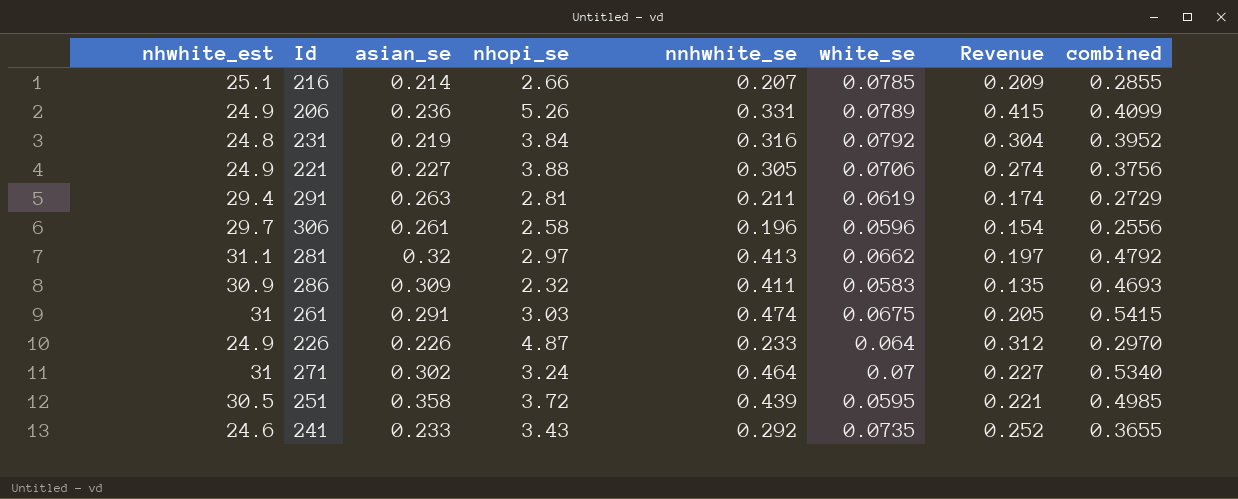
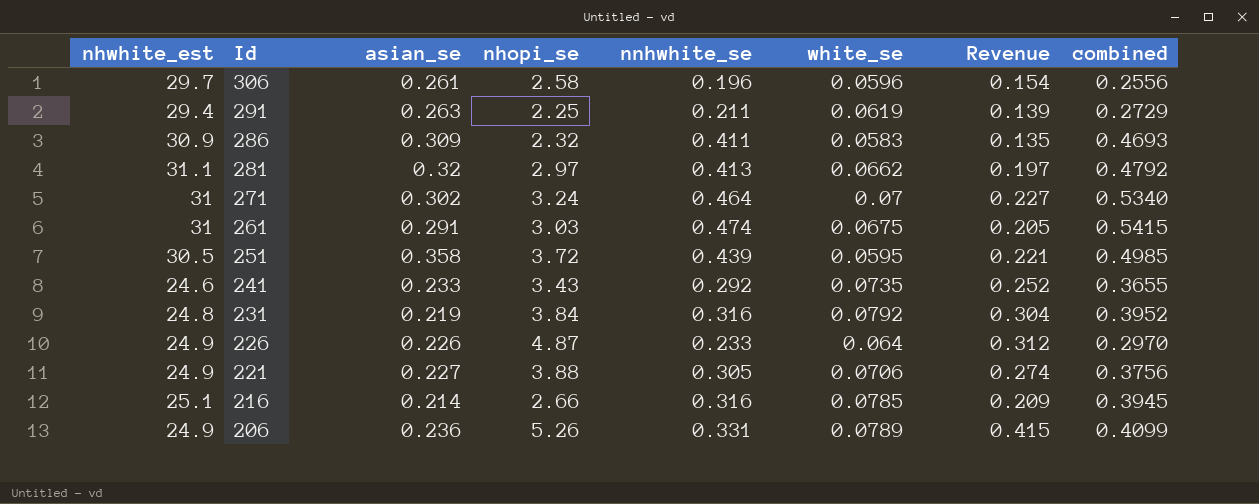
row order: none -> Id descending
291 | nhopi_se: 2.81 -> 2.25
291 | Revenue: 0.174 -> 0.139
216 | nnhwhite_se: 0.207 -> 0.316
216 | combined: 0.2855 -> 0.3945

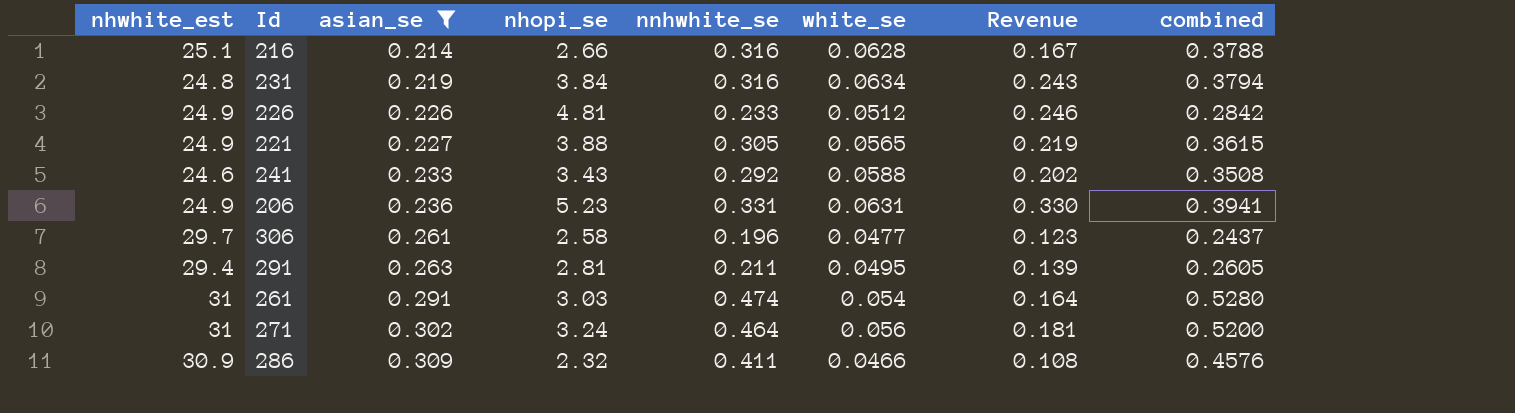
filter: none -> asian_se <= 0.309
row order: Id descending -> asian_se ascending
216 | white_se: 0.0785 -> 0.0628
216 | Revenue: 0.209 -> 0.167
216 | combined: 0.3945 -> 0.3788
231 | white_se: 0.0792 -> 0.0634
231 | Revenue: 0.304 -> 0.243
231 | combined: 0.3952 -> 0.3794
226 | nhopi_se: 4.87 -> 4.81
226 | white_se: 0.064 -> 0.0512
226 | Revenue: 0.312 -> 0.246
226 | combined: 0.2970 -> 0.2842
221 | white_se: 0.0706 -> 0.0565
221 | Revenue: 0.274 -> 0.219
221 | combined: 0.3756 -> 0.3615
241 | white_se: 0.0735 -> 0.0588
241 | Revenue: 0.252 -> 0.202
241 | combined: 0.3655 -> 0.3508
206 | nhopi_se: 5.26 -> 5.23
206 | white_se: 0.0789 -> 0.0631
206 | Revenue: 0.415 -> 0.330
206 | combined: 0.4099 -> 0.3941
306 | white_se: 0.0596 -> 0.0477
306 | Revenue: 0.154 -> 0.123
306 | combined: 0.2556 -> 0.2437
291 | nhopi_se: 2.25 -> 2.81
291 | white_se: 0.0619 -> 0.0495
291 | combined: 0.2729 -> 0.2605
261 | white_se: 0.0675 -> 0.054
261 | Revenue: 0.205 -> 0.164
261 | combined: 0.5415 -> 0.5280
271 | white_se: 0.07 -> 0.056
271 | Revenue: 0.227 -> 0.181
271 | combined: 0.5340 -> 0.5200
286 | white_se: 0.0583 -> 0.0466
286 | Revenue: 0.135 -> 0.108
286 | combined: 0.4693 -> 0.4576

